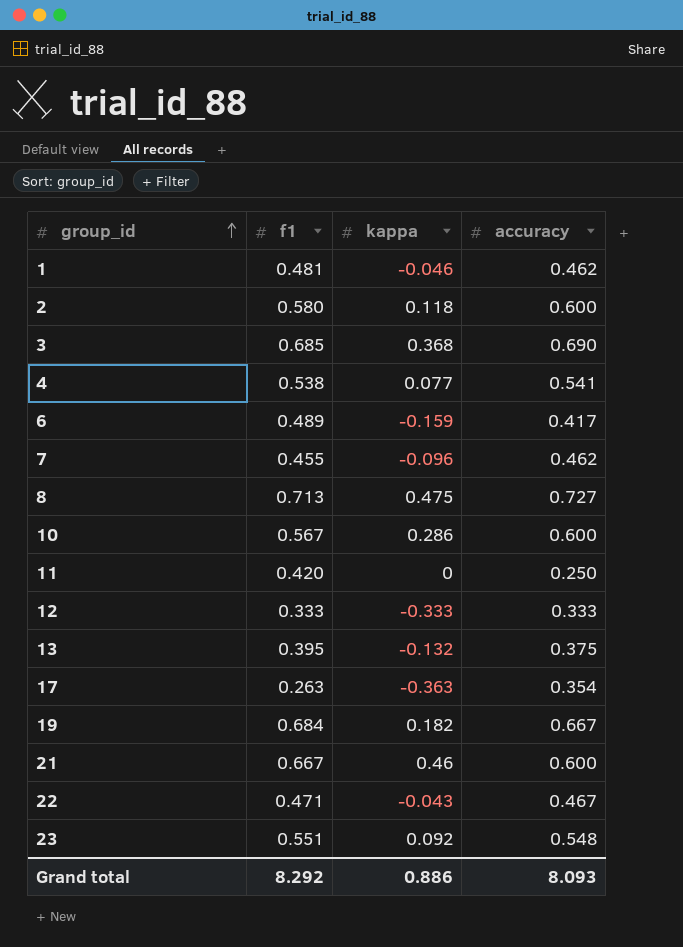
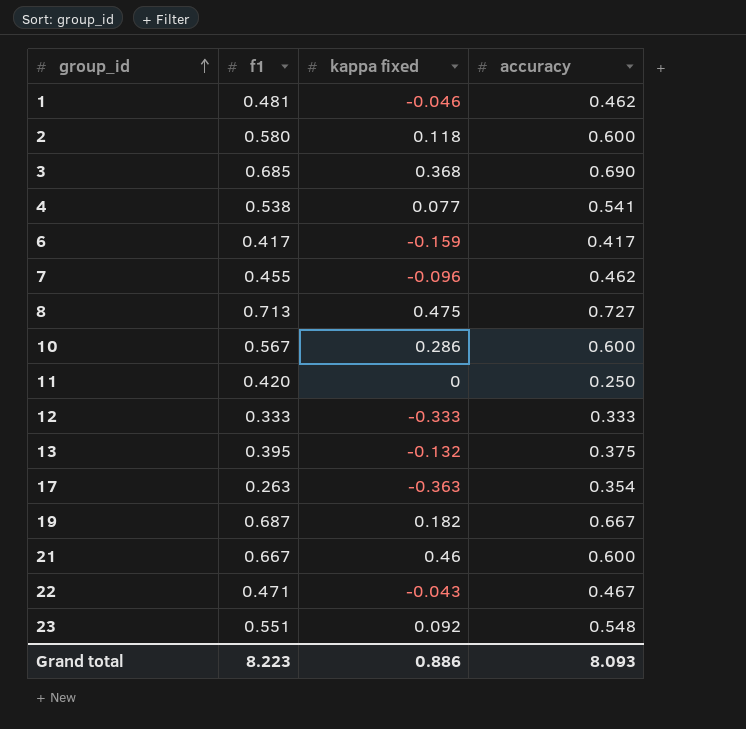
column name: kappa -> kappa fixed
6 | f1: 0.489 -> 0.417
19 | f1: 0.684 -> 0.687
Grand total | f1: 8.292 -> 8.223

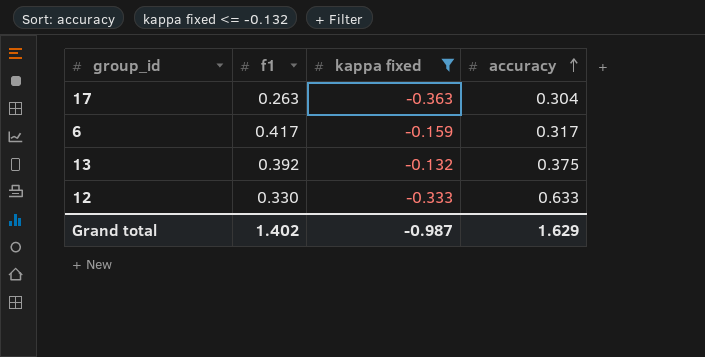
filter: none -> kappa fixed <= -0.132
row order: group_id ascending -> accuracy ascending
17 | accuracy: 0.354 -> 0.304
6 | accuracy: 0.417 -> 0.317
13 | f1: 0.395 -> 0.392
12 | f1: 0.333 -> 0.330
12 | accuracy: 0.333 -> 0.633
Grand total | f1: 8.223 -> 1.402
Grand total | kappa fixed: 0.886 -> -0.987
Grand total | accuracy: 8.093 -> 1.629

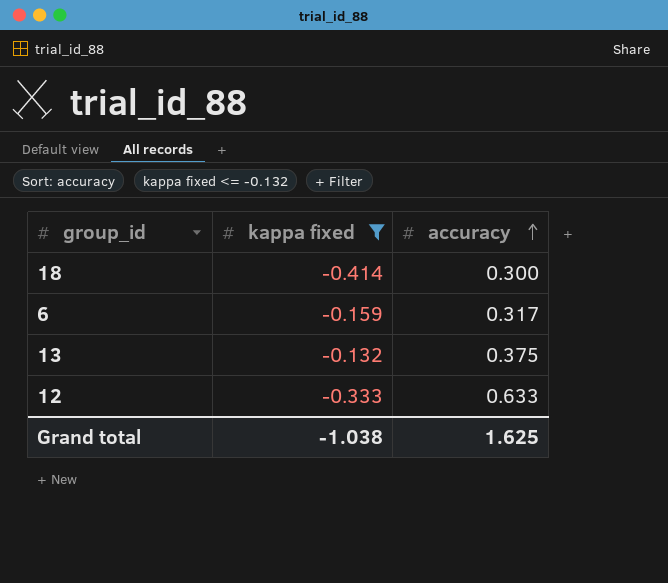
column f1 | position: 2 -> none
row 17: 0.263 | -0.363 | 0.304 -> none
row 18: none -> -0.414 | 0.300
Grand total | kappa fixed: -0.987 -> -1.038
Grand total | accuracy: 1.629 -> 1.625

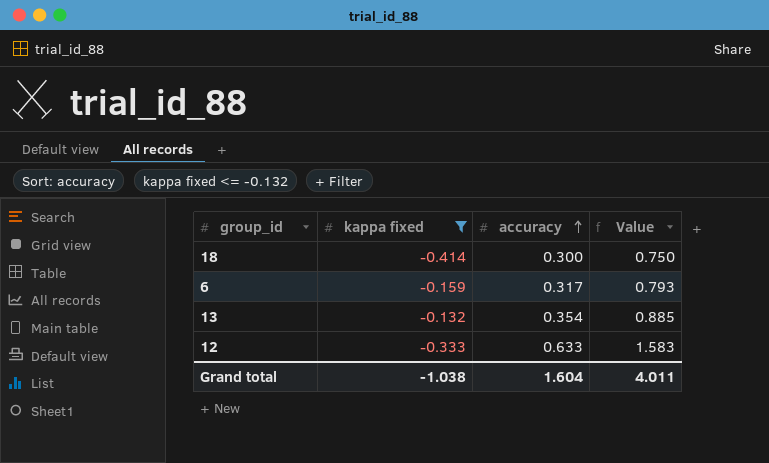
column Value | formula: none -> [accuracy] * 2.5
13 | accuracy: 0.375 -> 0.354
Grand total | accuracy: 1.625 -> 1.604

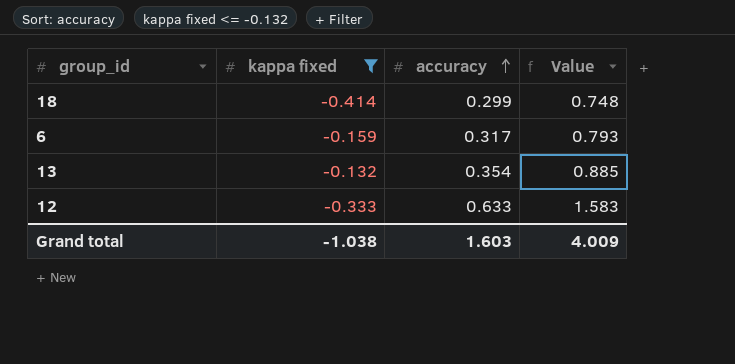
18 | accuracy: 0.300 -> 0.299
18 | Value: 0.750 -> 0.748
Grand total | accuracy: 1.604 -> 1.603
Grand total | Value: 4.011 -> 4.009

